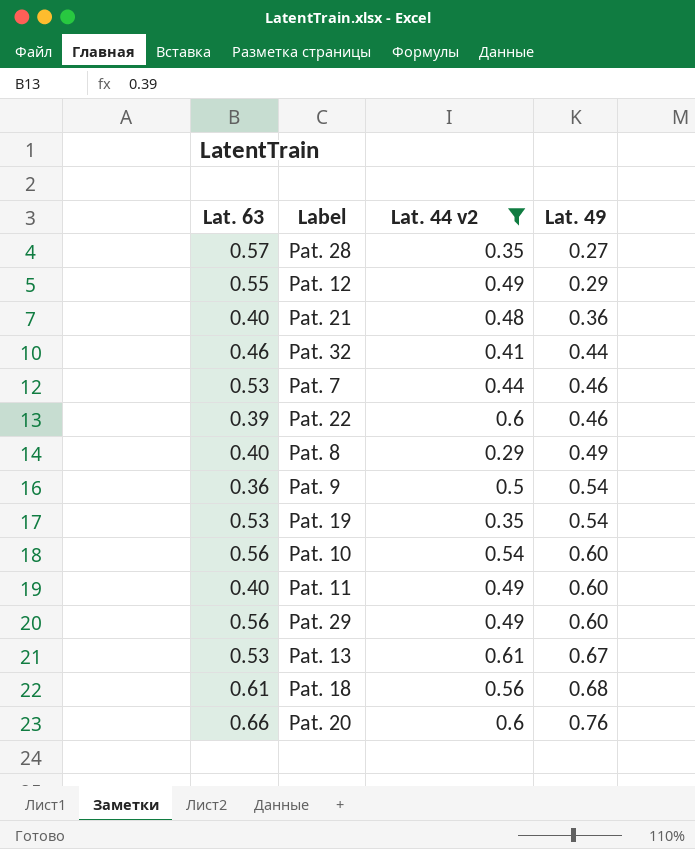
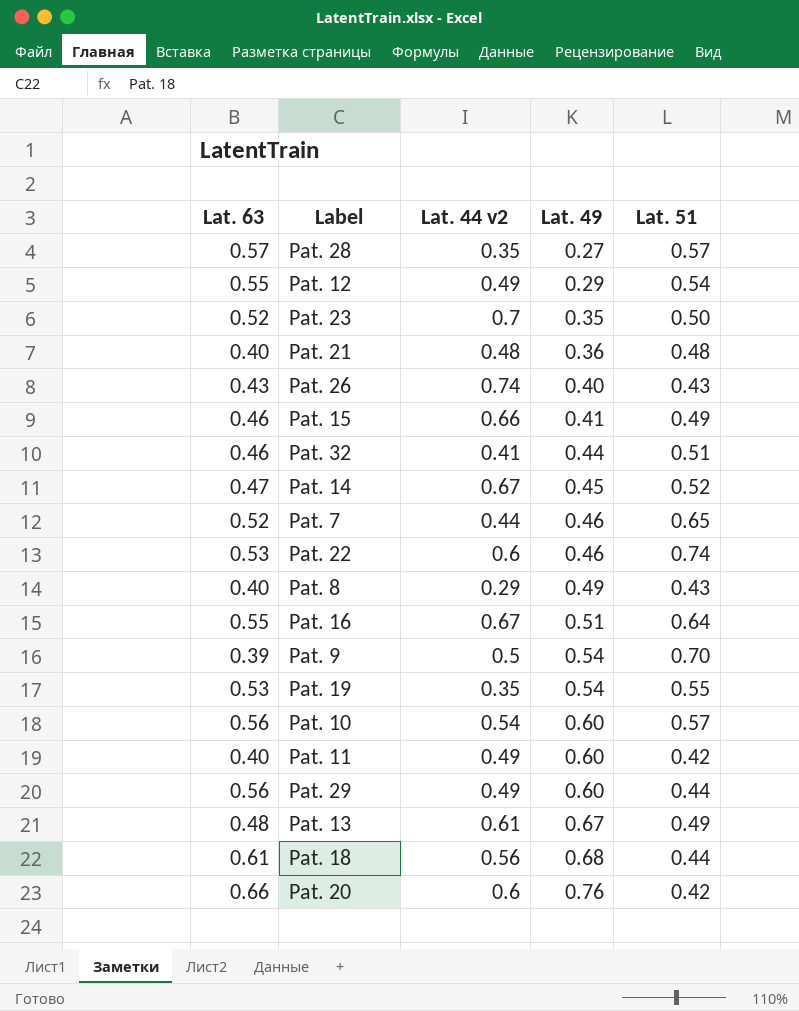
filter: Lat. 44 v2 <= 0.61 -> none
column Lat. 51 | position: none -> 5
Pat. 7 | Lat. 63: 0.53 -> 0.52
Pat. 22 | Lat. 63: 0.39 -> 0.53
Pat. 9 | Lat. 63: 0.36 -> 0.39
Pat. 13 | Lat. 63: 0.53 -> 0.48

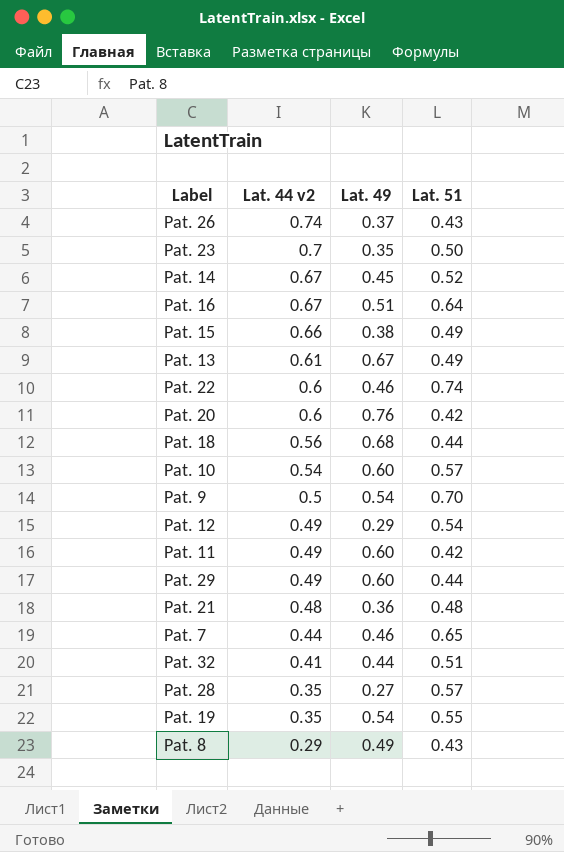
row order: Lat. 49 ascending -> Lat. 44 v2 descending
column Lat. 63 | position: 1 -> none
Pat. 26 | Lat. 49: 0.40 -> 0.37
Pat. 15 | Lat. 49: 0.41 -> 0.38

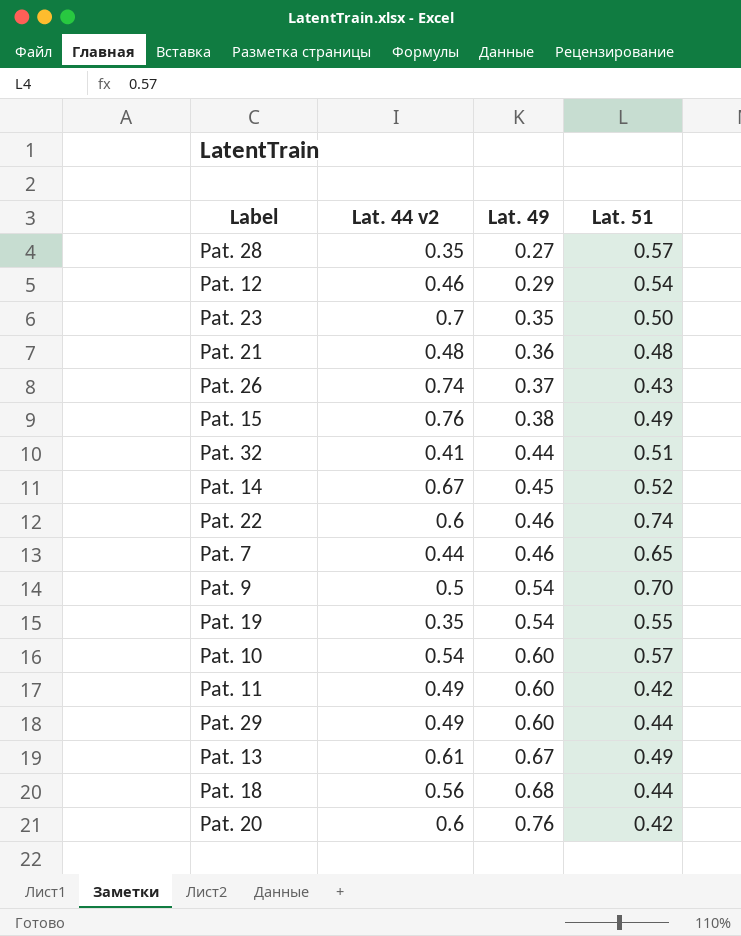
row order: Lat. 44 v2 descending -> Lat. 49 ascending
row Pat. 16: 0.67 | 0.51 | 0.64 -> none
row Pat. 8: 0.29 | 0.49 | 0.43 -> none
Pat. 12 | Lat. 44 v2: 0.49 -> 0.46
Pat. 15 | Lat. 44 v2: 0.66 -> 0.76

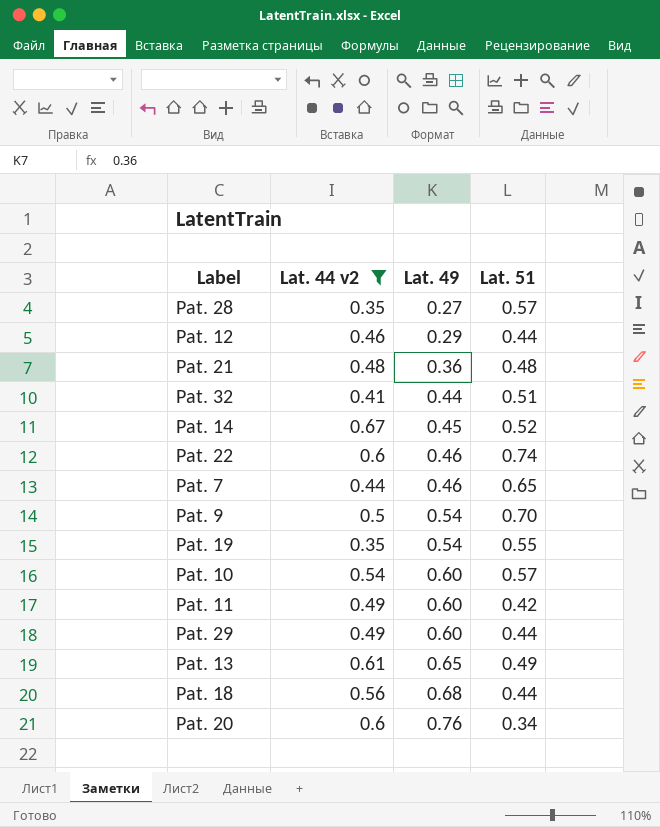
filter: none -> Lat. 44 v2 <= 0.67
Pat. 12 | Lat. 51: 0.54 -> 0.44
Pat. 13 | Lat. 49: 0.67 -> 0.65
Pat. 20 | Lat. 51: 0.42 -> 0.34

